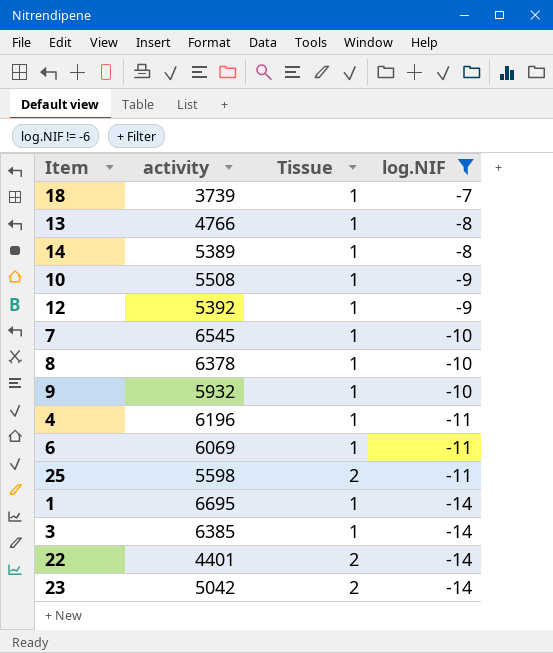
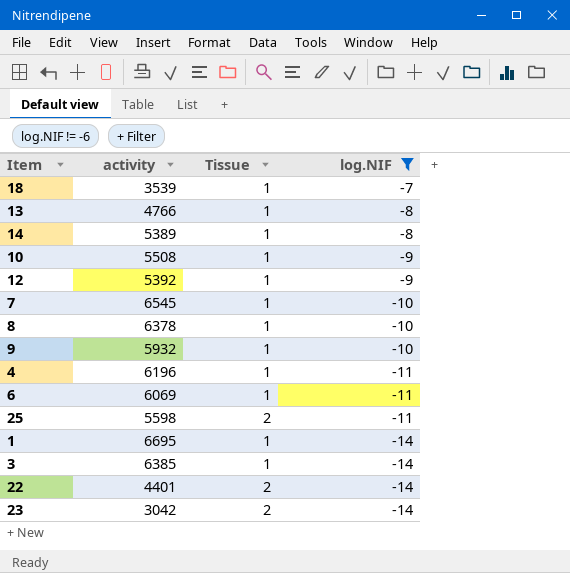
18 | activity: 3739 -> 3539
23 | activity: 5042 -> 3042

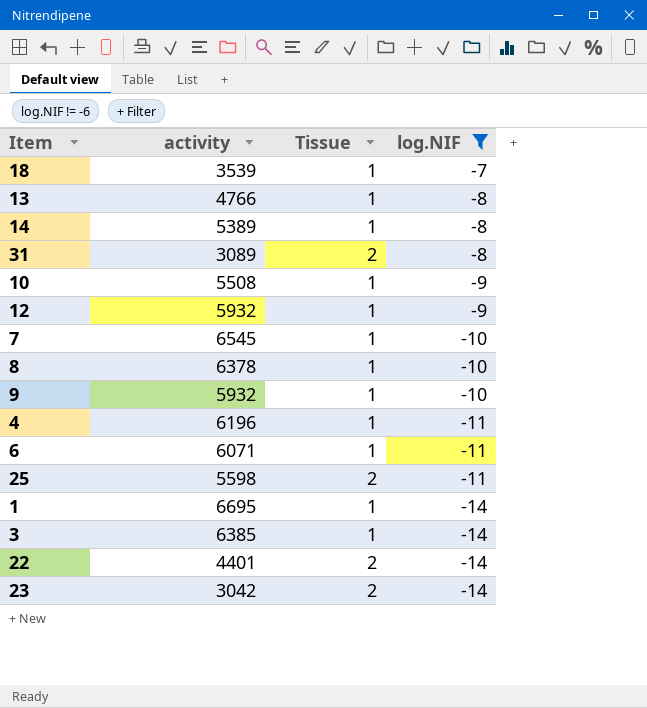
row 31: none -> 3089 | 2 | -8
12 | activity: 5392 -> 5932
6 | activity: 6069 -> 6071

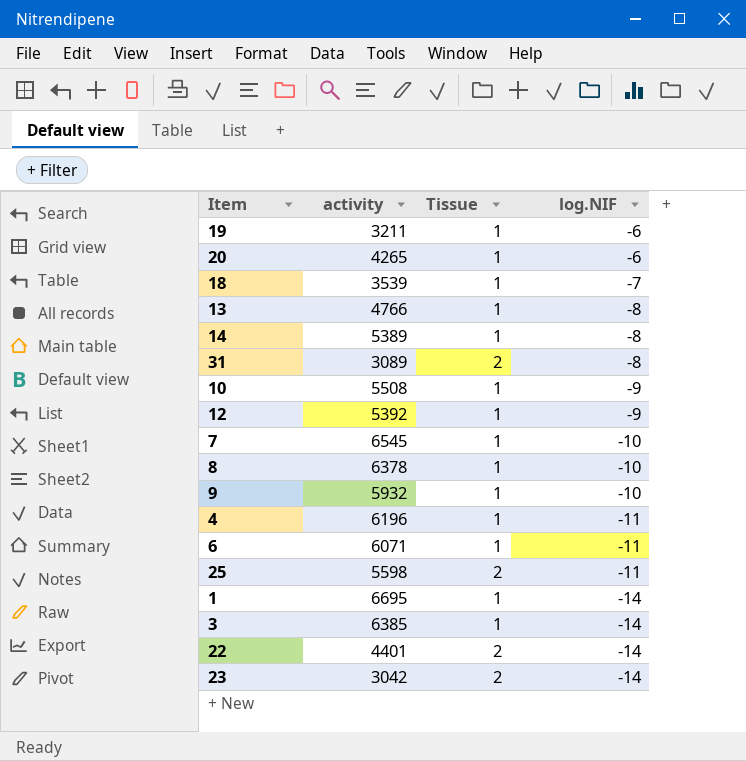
filter: log.NIF != -6 -> none
12 | activity: 5932 -> 5392

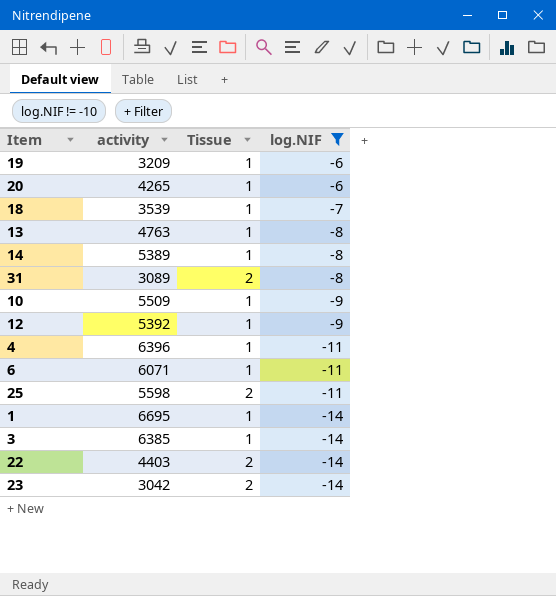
filter: none -> log.NIF != -10
19 | activity: 3211 -> 3209
13 | activity: 4766 -> 4763
10 | activity: 5508 -> 5509
4 | activity: 6196 -> 6396
22 | activity: 4401 -> 4403

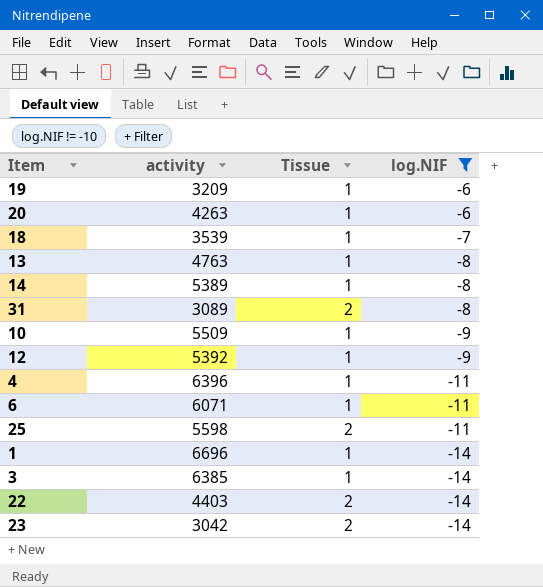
20 | activity: 4265 -> 4263
1 | activity: 6695 -> 6696

